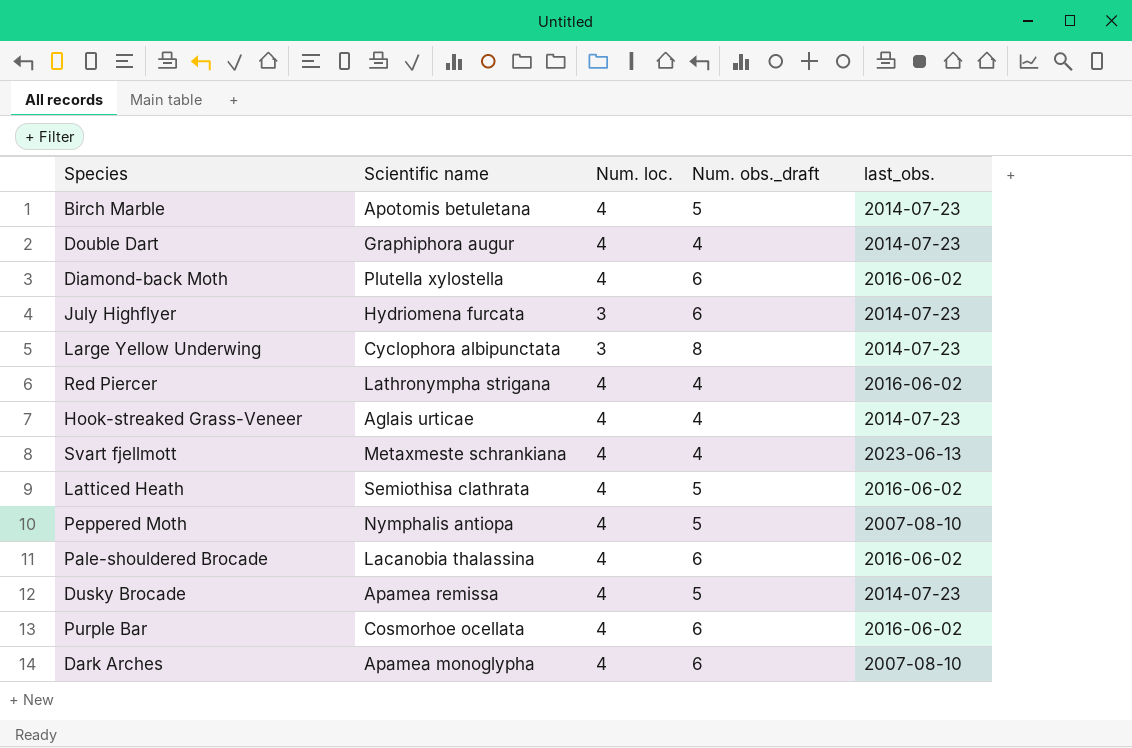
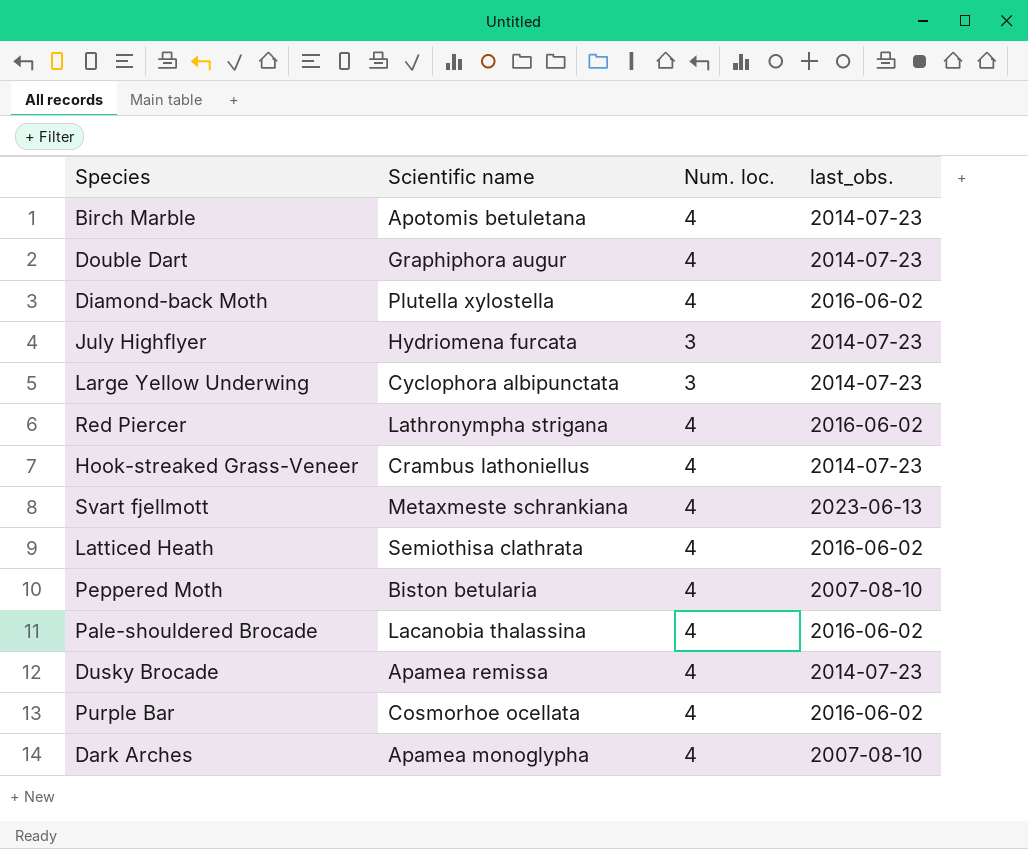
column Num. obs._draft | position: 4 -> none
Hook-streaked Grass-Veneer | Scientific name: Aglais urticae -> Crambus lathoniellus
Peppered Moth | Scientific name: Nymphalis antiopa -> Biston betularia

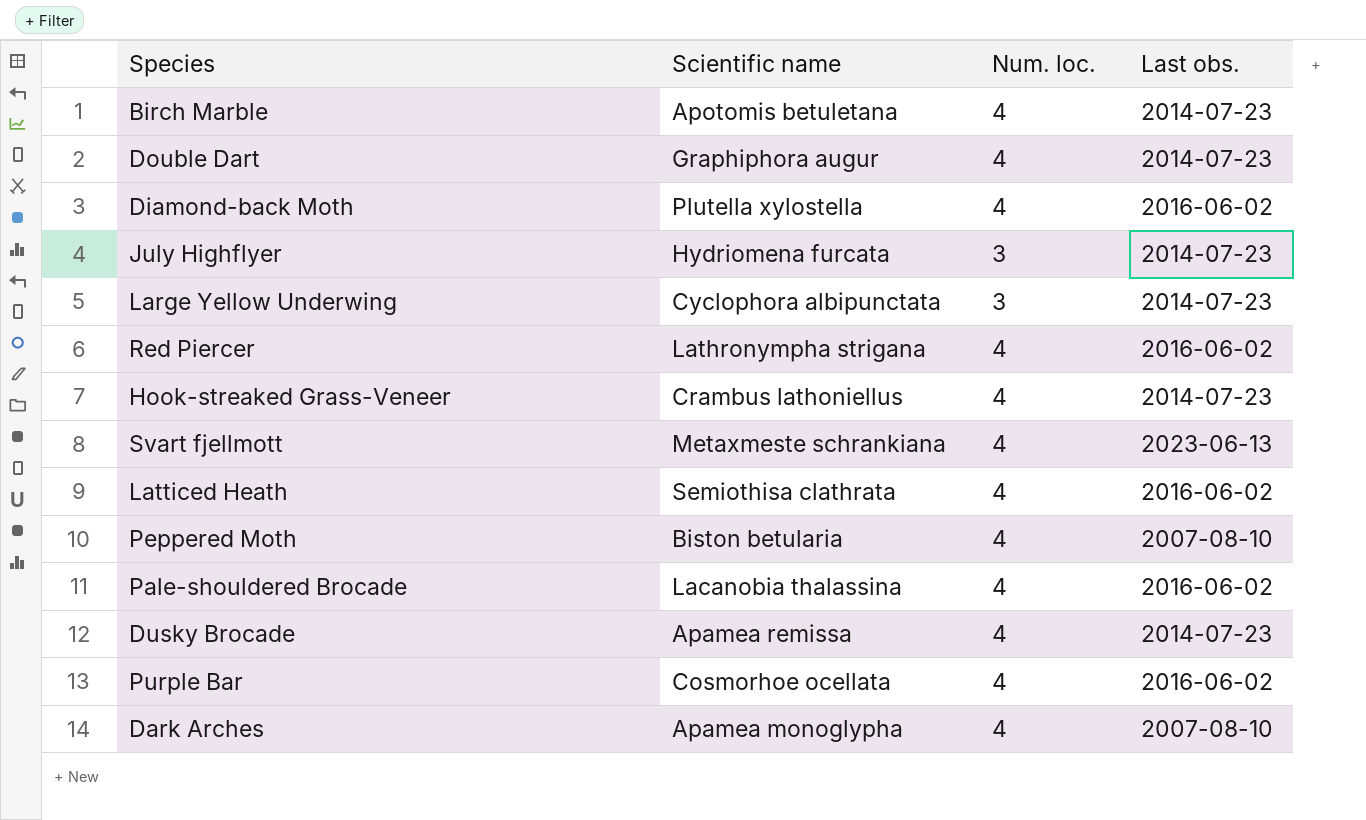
column name: last_obs. -> Last obs.

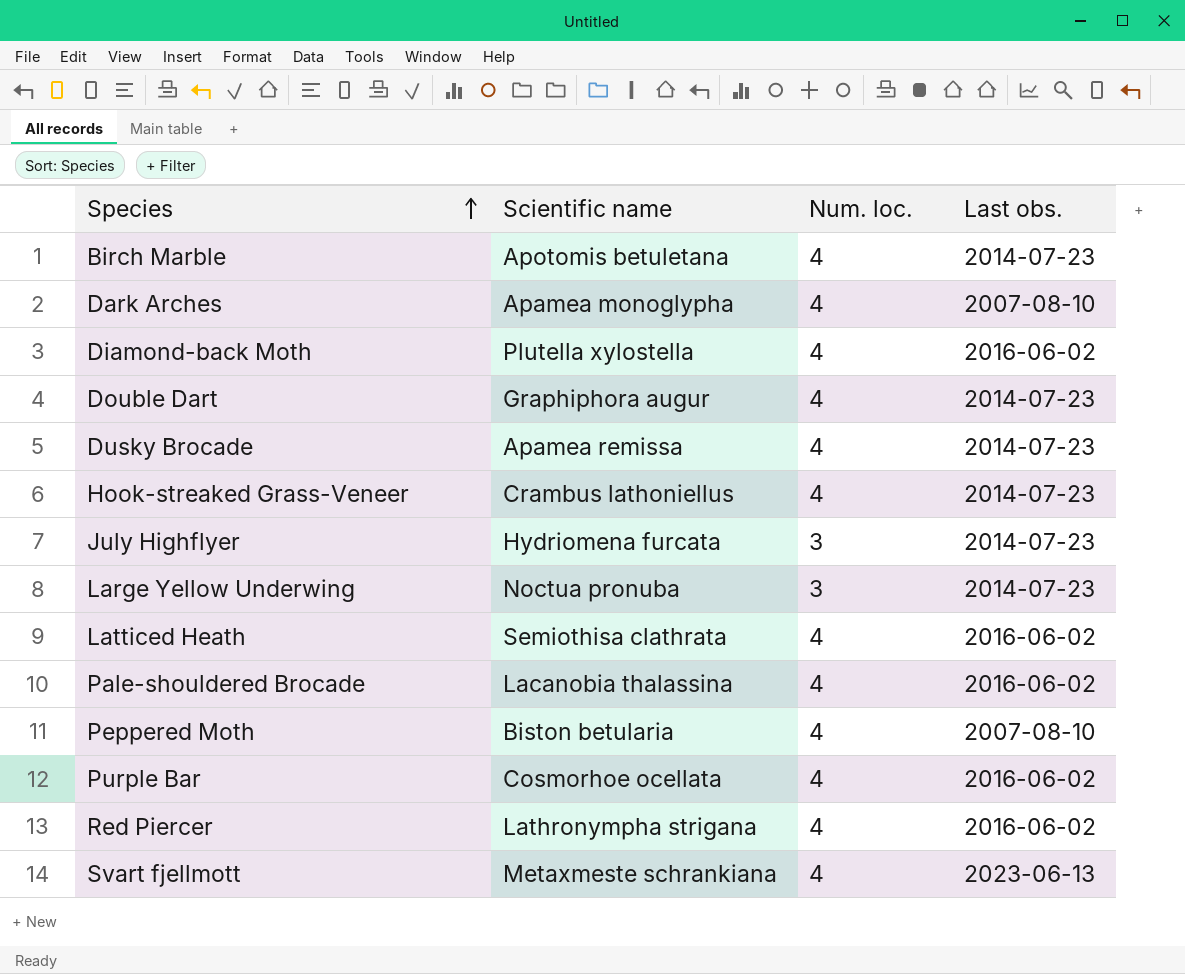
row order: none -> Species ascending
Large Yellow Underwing | Scientific name: Cyclophora albipunctata -> Noctua pronuba

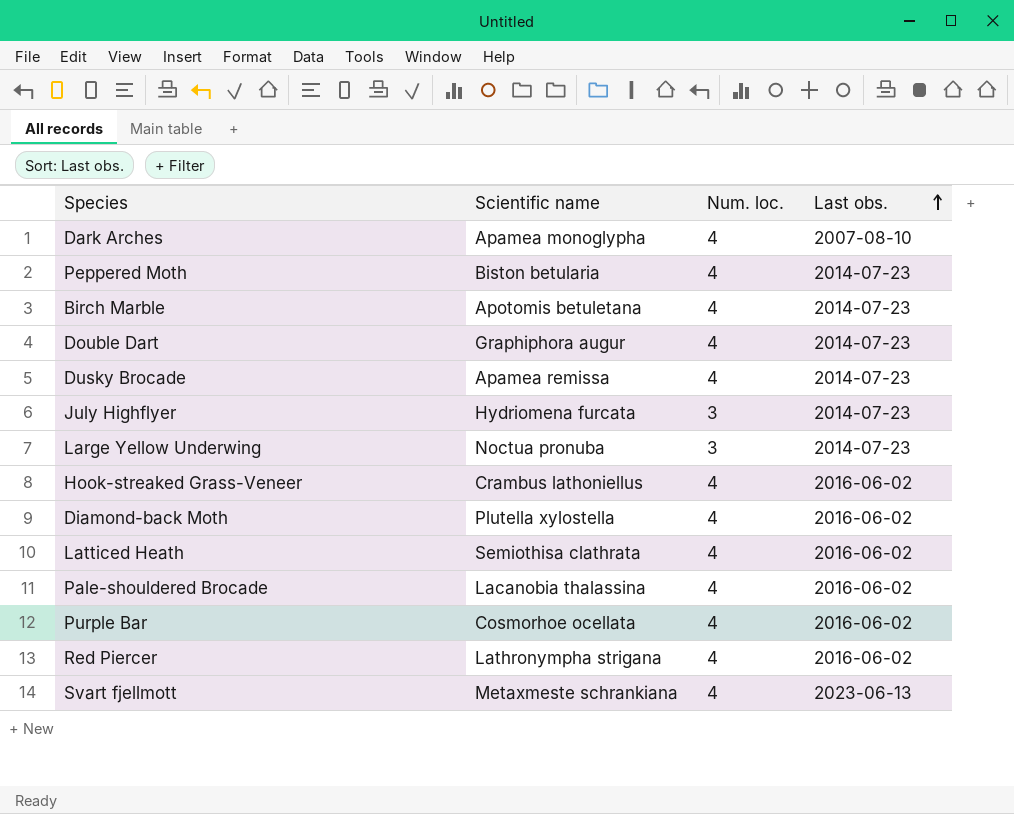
row order: Species ascending -> Last obs. ascending
Peppered Moth | Last obs.: 2007-08-10 -> 2014-07-23
Hook-streaked Grass-Veneer | Last obs.: 2014-07-23 -> 2016-06-02

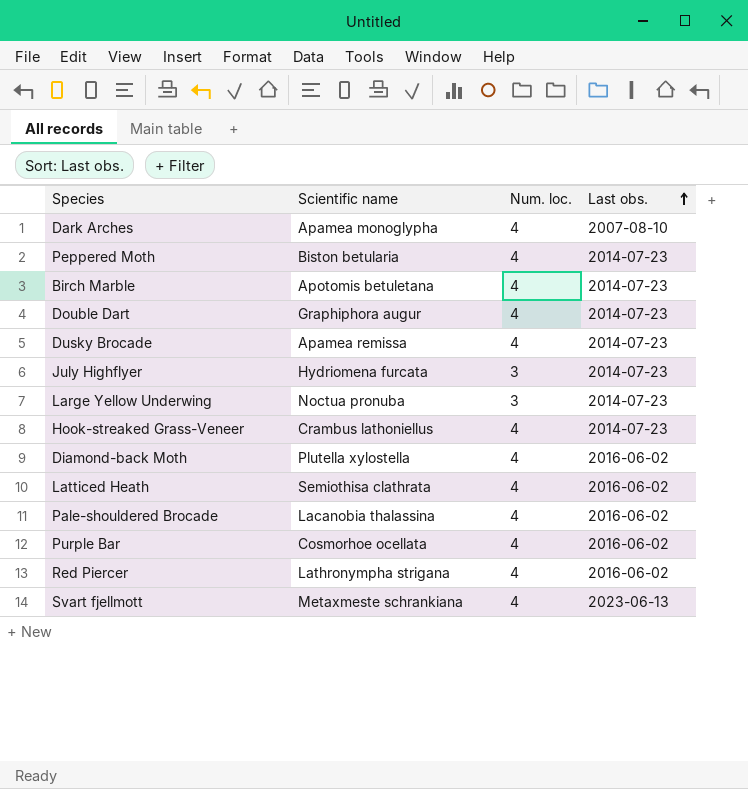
Hook-streaked Grass-Veneer | Last obs.: 2016-06-02 -> 2014-07-23

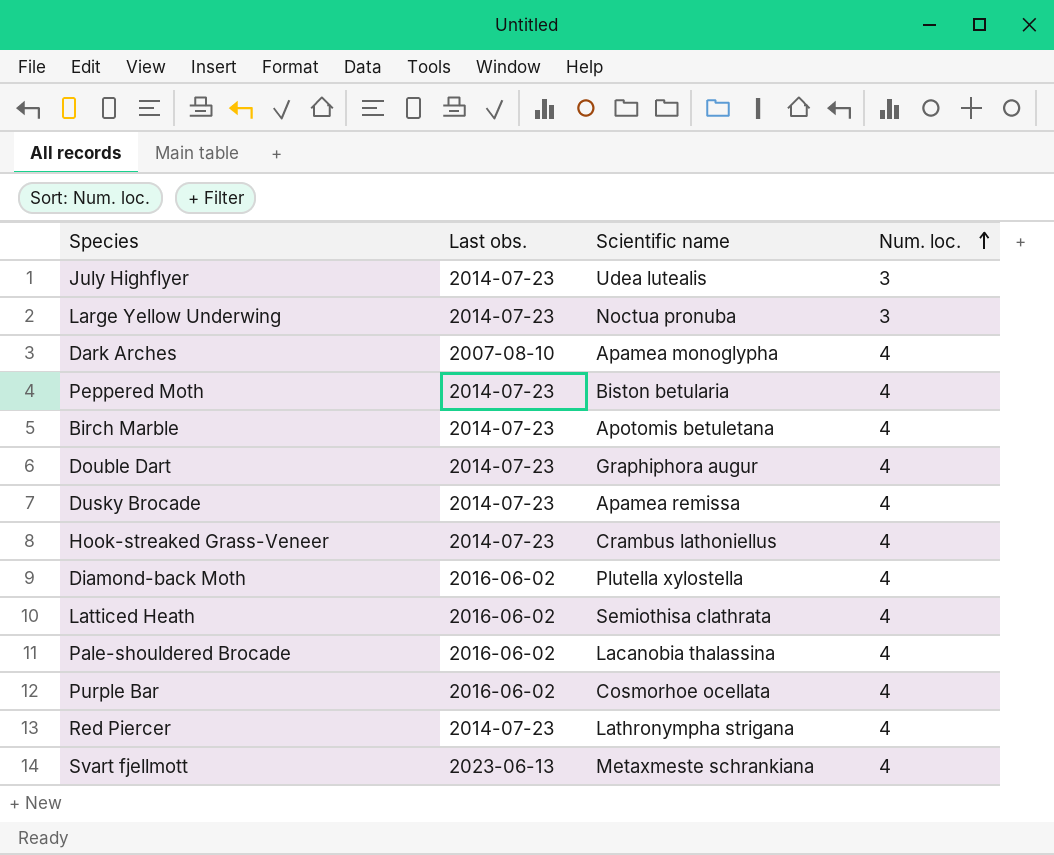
row order: Last obs. ascending -> Num. loc. ascending
column Last obs. | position: 4 -> 2
July Highflyer | Scientific name: Hydriomena furcata -> Udea lutealis
Red Piercer | Last obs.: 2016-06-02 -> 2014-07-23

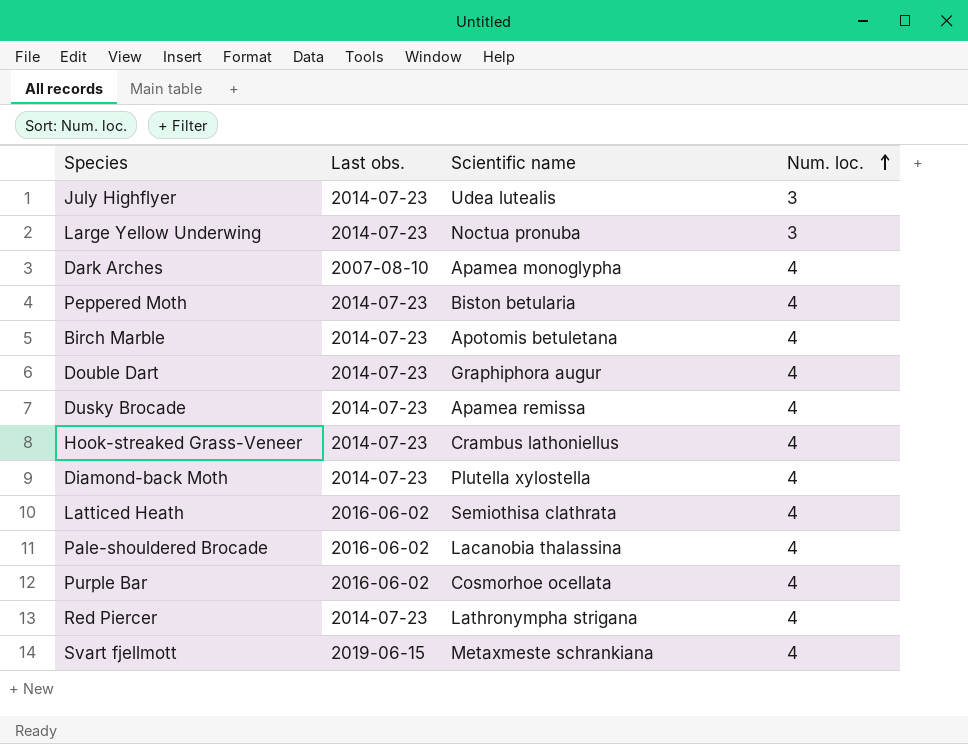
Diamond-back Moth | Last obs.: 2016-06-02 -> 2014-07-23
Svart fjellmott | Last obs.: 2023-06-13 -> 2019-06-15

